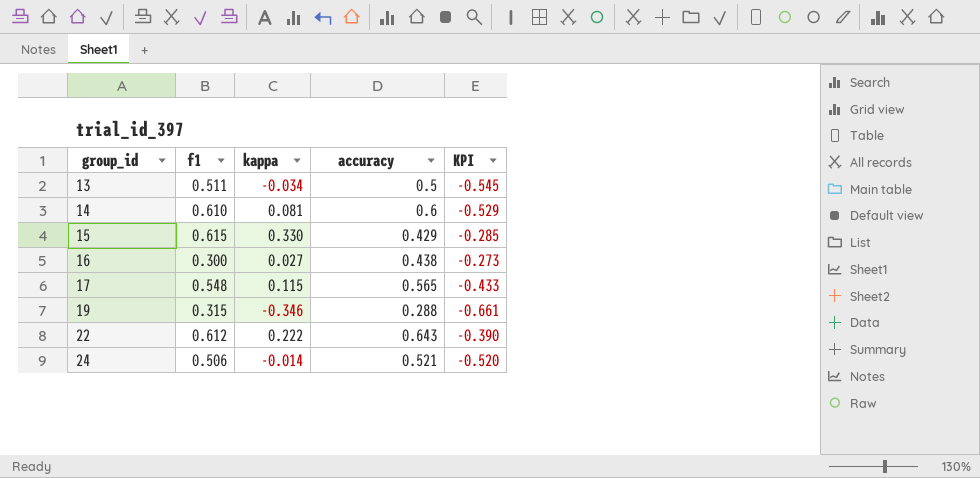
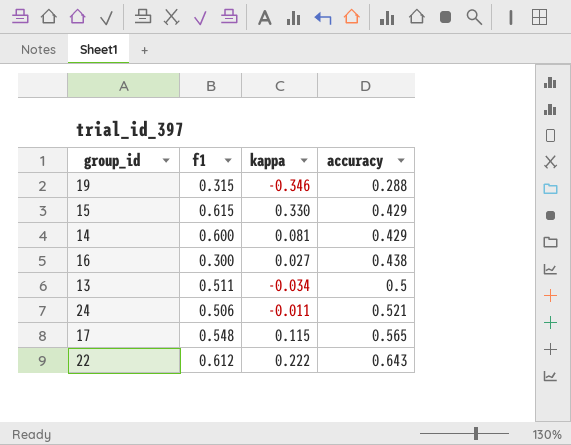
row order: group_id ascending -> accuracy ascending
column KPI | formula: [kappa] - [f1] -> none
14 | f1: 0.610 -> 0.600
14 | accuracy: 0.6 -> 0.429
24 | kappa: -0.014 -> -0.011

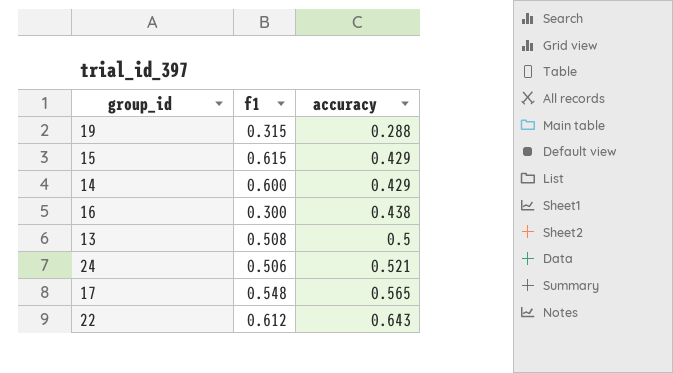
column kappa | position: 3 -> none
13 | f1: 0.511 -> 0.508

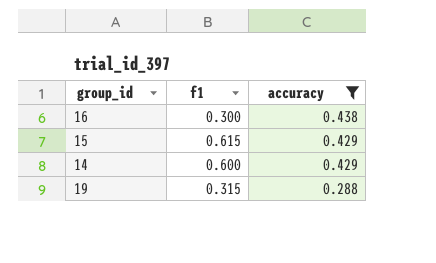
filter: none -> accuracy <= 0.438
row order: accuracy ascending -> accuracy descending

